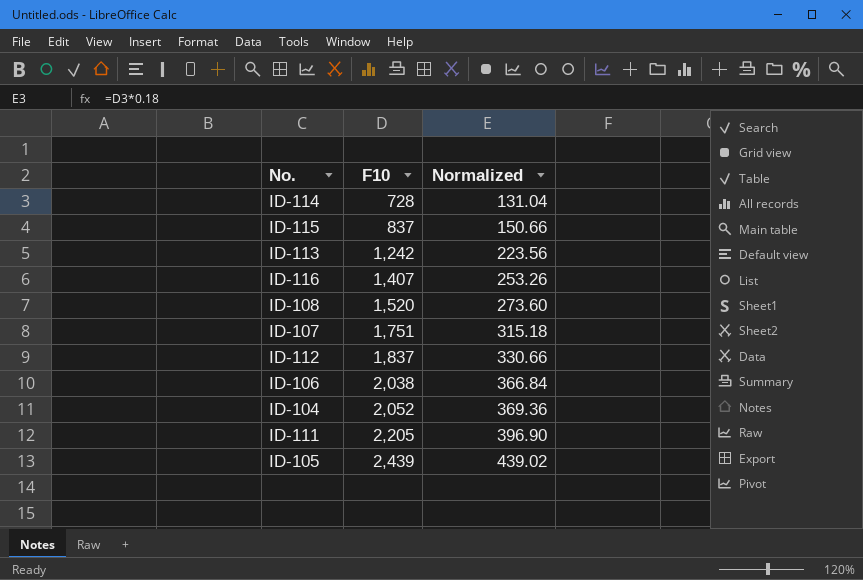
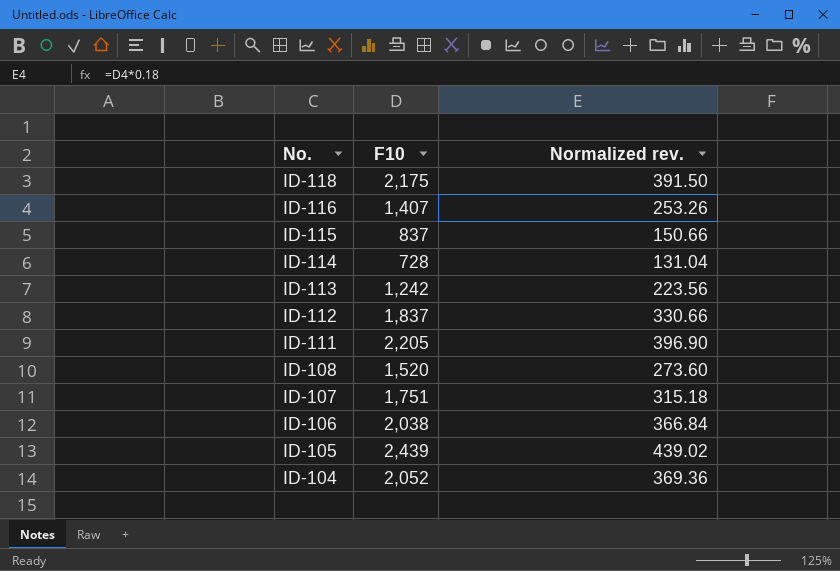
row order: F10 ascending -> No. descending
column name: Normalized -> Normalized rev.
row ID-118: none -> 2,175 | 391.50

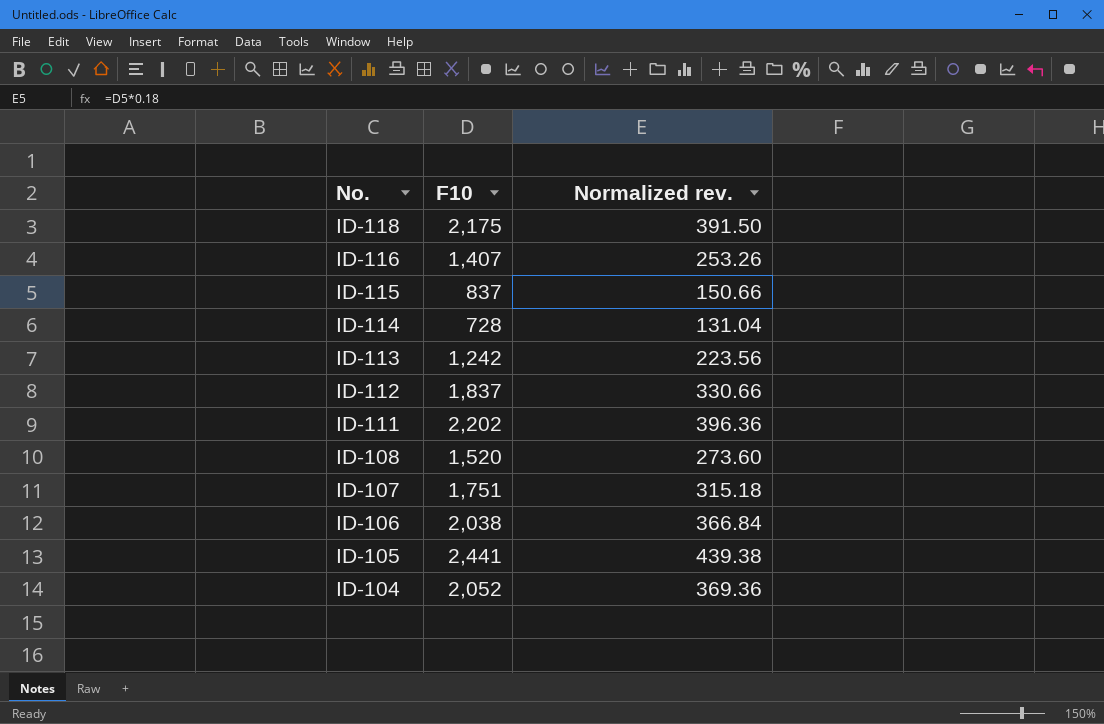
ID-111 | F10: 2,205 -> 2,202
ID-111 | Normalized rev.: 396.90 -> 396.36
ID-105 | F10: 2,439 -> 2,441
ID-105 | Normalized rev.: 439.02 -> 439.38

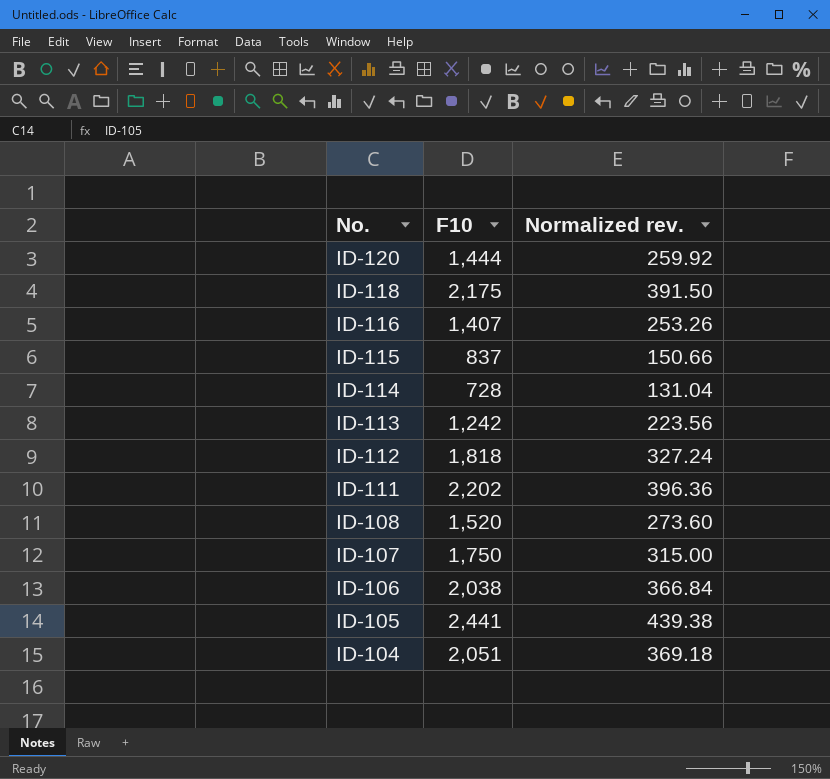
row ID-120: none -> 1,444 | 259.92
ID-112 | F10: 1,837 -> 1,818
ID-112 | Normalized rev.: 330.66 -> 327.24
ID-107 | F10: 1,751 -> 1,750
ID-107 | Normalized rev.: 315.18 -> 315.00
ID-104 | F10: 2,052 -> 2,051
ID-104 | Normalized rev.: 369.36 -> 369.18

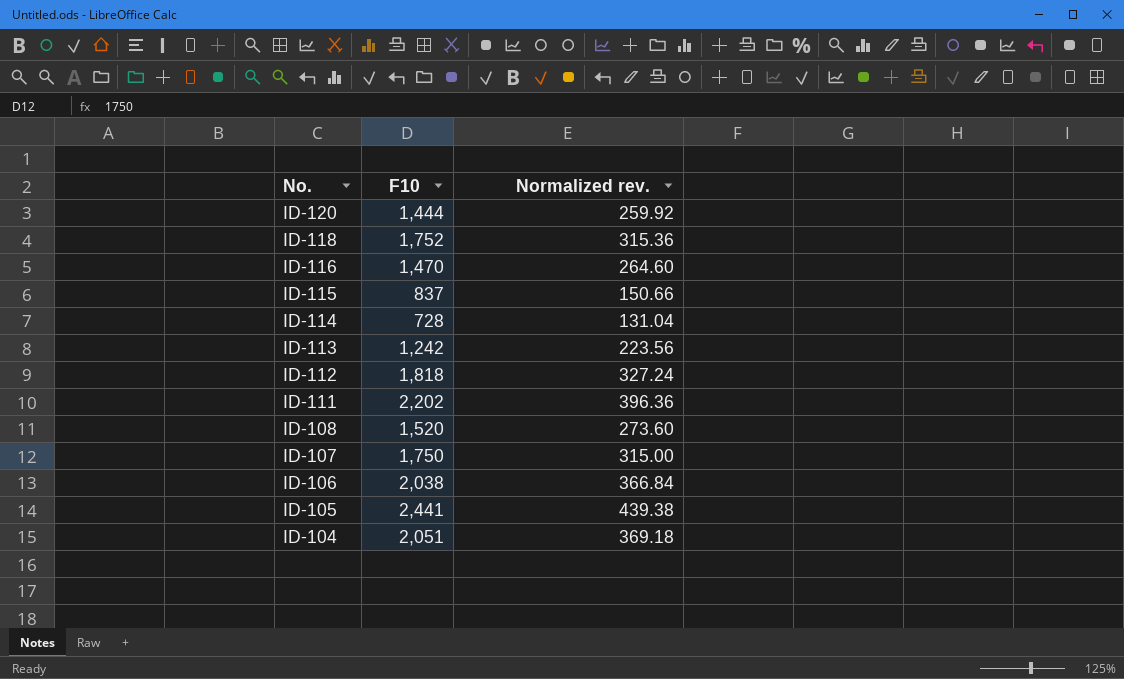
ID-118 | F10: 2,175 -> 1,752
ID-118 | Normalized rev.: 391.50 -> 315.36
ID-116 | F10: 1,407 -> 1,470
ID-116 | Normalized rev.: 253.26 -> 264.60

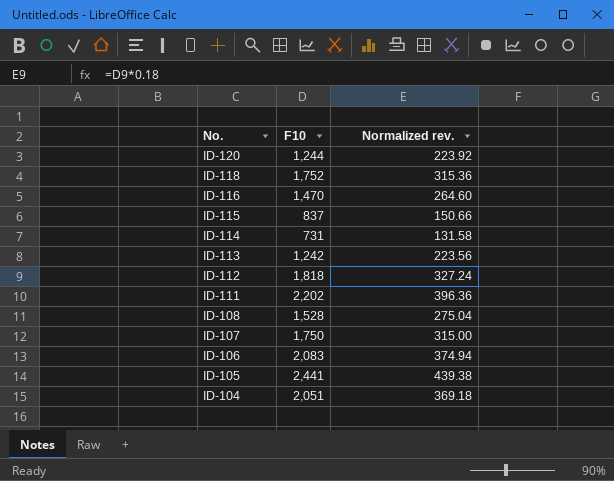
ID-120 | F10: 1,444 -> 1,244
ID-120 | Normalized rev.: 259.92 -> 223.92
ID-114 | F10: 728 -> 731
ID-114 | Normalized rev.: 131.04 -> 131.58
ID-108 | F10: 1,520 -> 1,528
ID-108 | Normalized rev.: 273.60 -> 275.04
ID-106 | F10: 2,038 -> 2,083
ID-106 | Normalized rev.: 366.84 -> 374.94

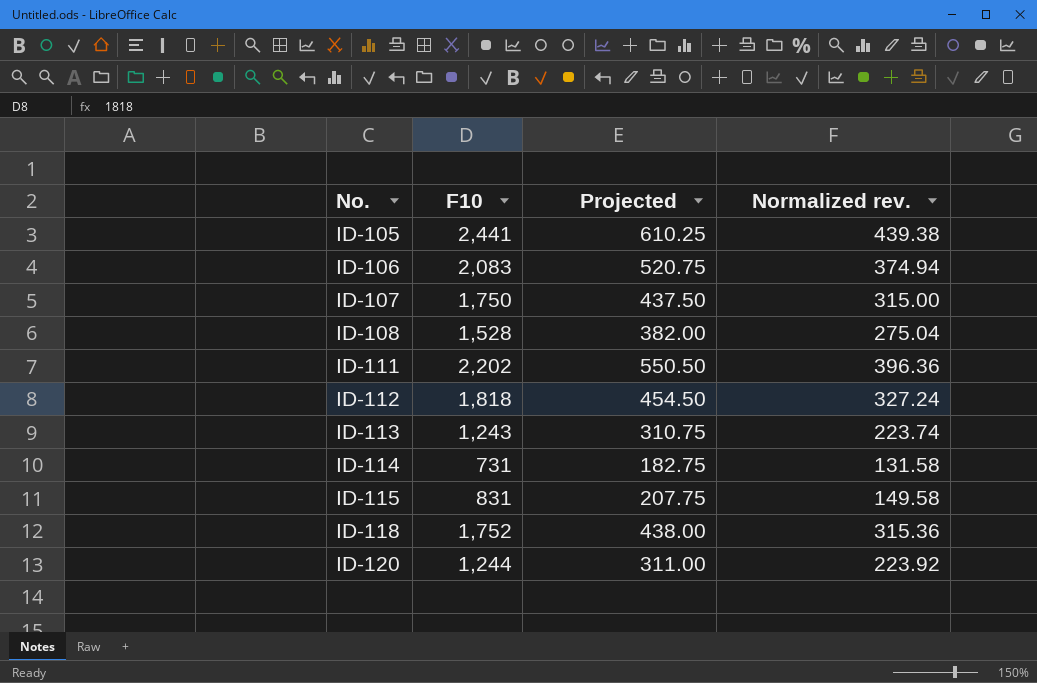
row order: No. descending -> No. ascending
column Projected | formula: none -> [F10] * 0.25
row ID-116: 1,470 | 264.60 -> none
row ID-104: 2,051 | 369.18 -> none
ID-113 | F10: 1,242 -> 1,243
ID-113 | Normalized rev.: 223.56 -> 223.74
ID-115 | F10: 837 -> 831
ID-115 | Normalized rev.: 150.66 -> 149.58

